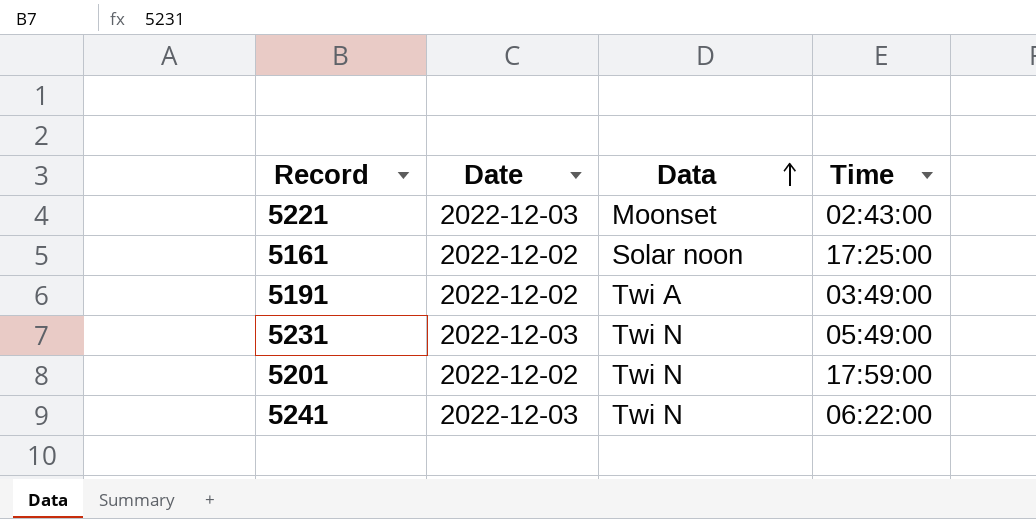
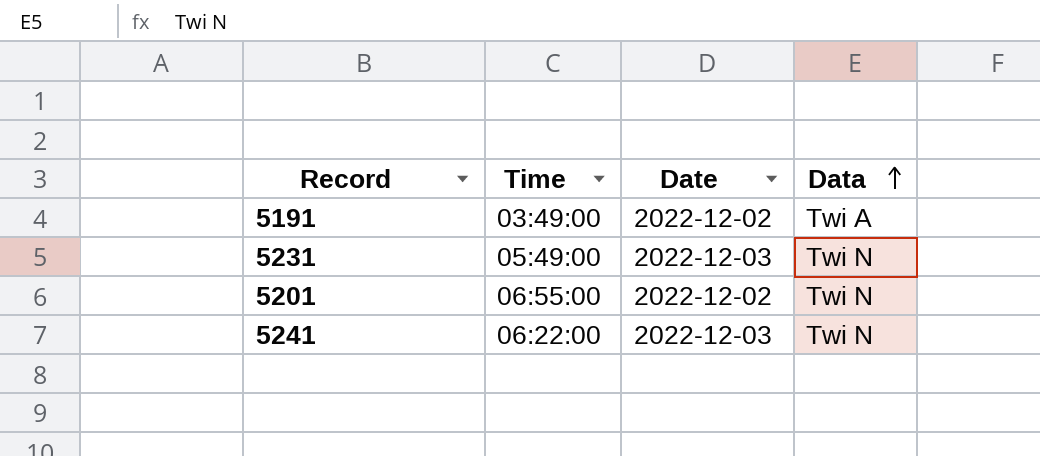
column Time | position: 4 -> 2
row 5221: 2022-12-03 | Moonset | 02:43:00 -> none
row 5161: 2022-12-02 | Solar noon | 17:25:00 -> none
5201 | Time: 17:59:00 -> 06:55:00

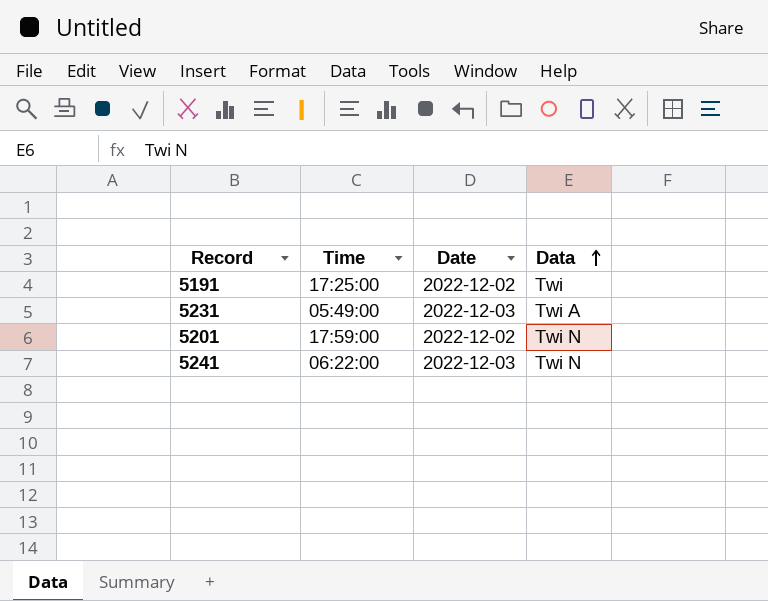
5191 | Time: 03:49:00 -> 17:25:00
5191 | Data: Twi A -> Twi
5231 | Data: Twi N -> Twi A
5201 | Time: 06:55:00 -> 17:59:00

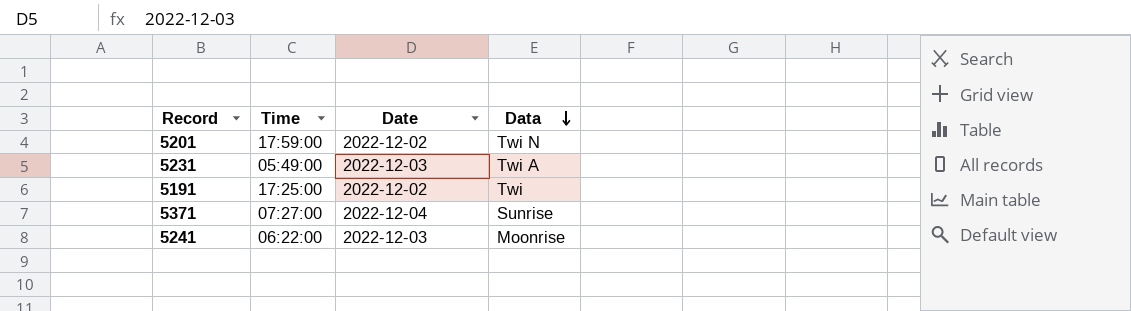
row order: Data ascending -> Data descending
row 5371: none -> 07:27:00 | 2022-12-04 | Sunrise
5241 | Data: Twi N -> Moonrise

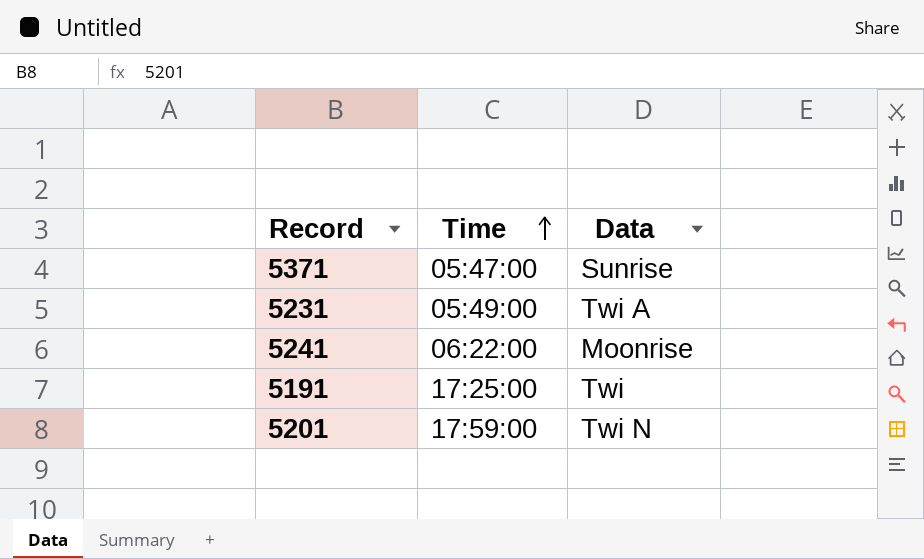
row order: Data descending -> Time ascending
column Date | position: 3 -> none
5371 | Time: 07:27:00 -> 05:47:00

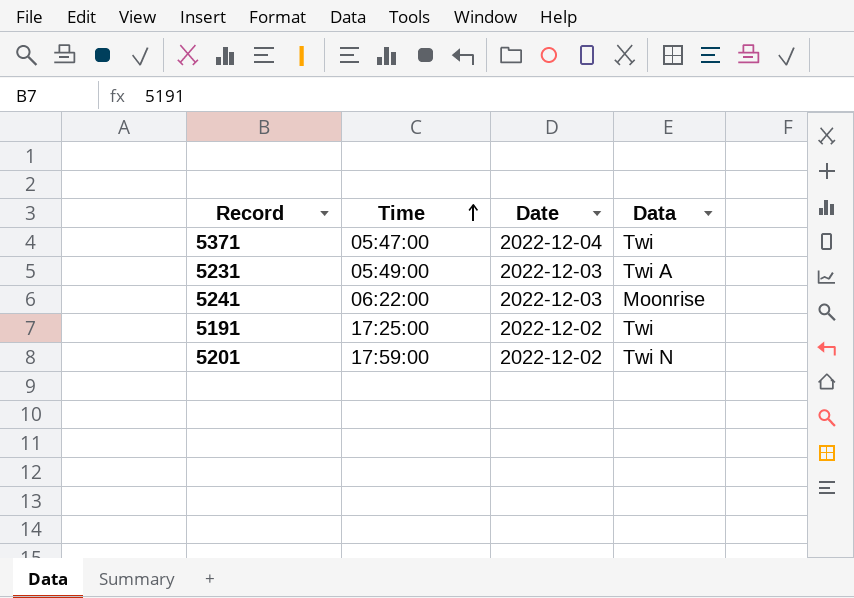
column Date | position: none -> 3
5371 | Data: Sunrise -> Twi

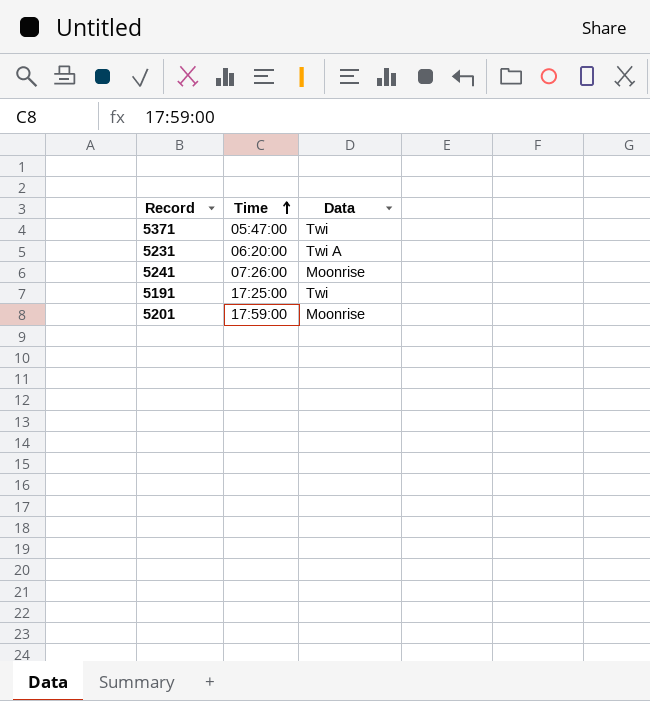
column Date | position: 3 -> none
5231 | Time: 05:49:00 -> 06:20:00
5241 | Time: 06:22:00 -> 07:26:00
5201 | Data: Twi N -> Moonrise

